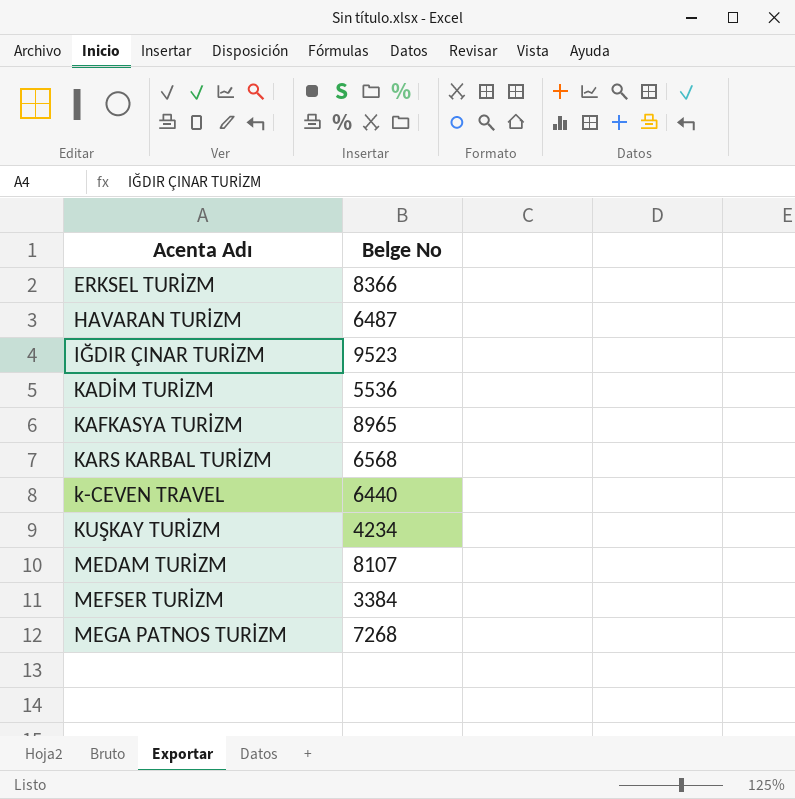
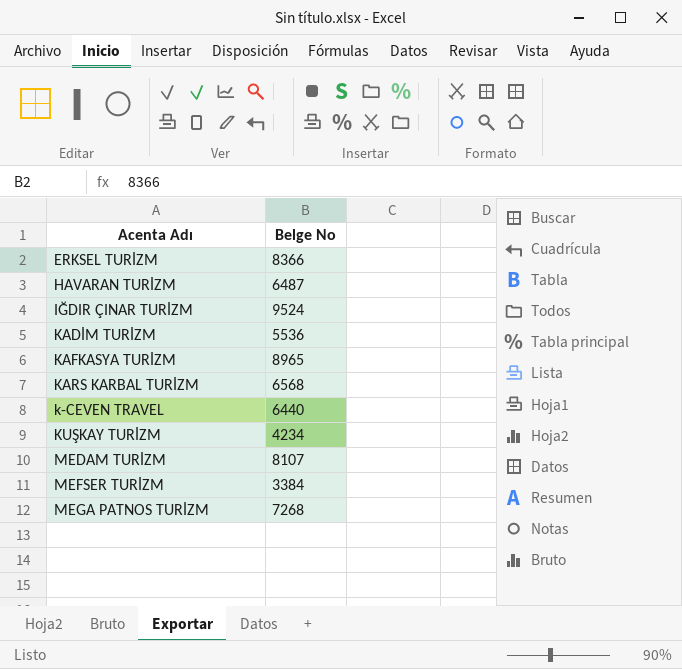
IĞDIR ÇINAR TURİZM | Belge No: 9523 -> 9524

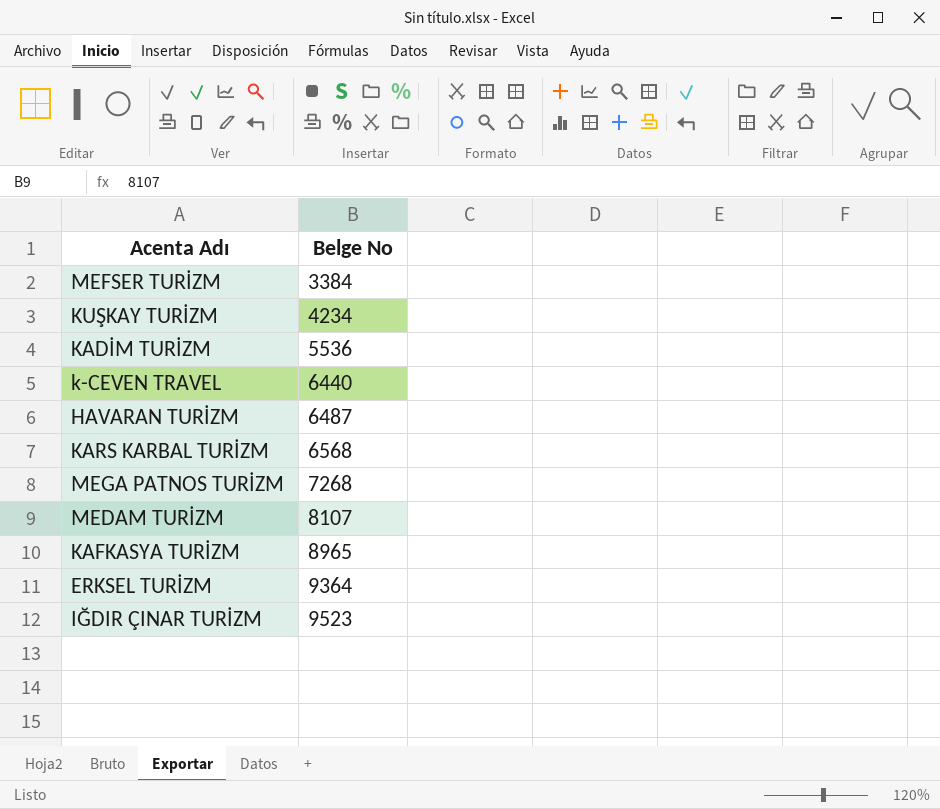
row order: none -> Belge No ascending
ERKSEL TURİZM | Belge No: 8366 -> 9364
IĞDIR ÇINAR TURİZM | Belge No: 9524 -> 9523

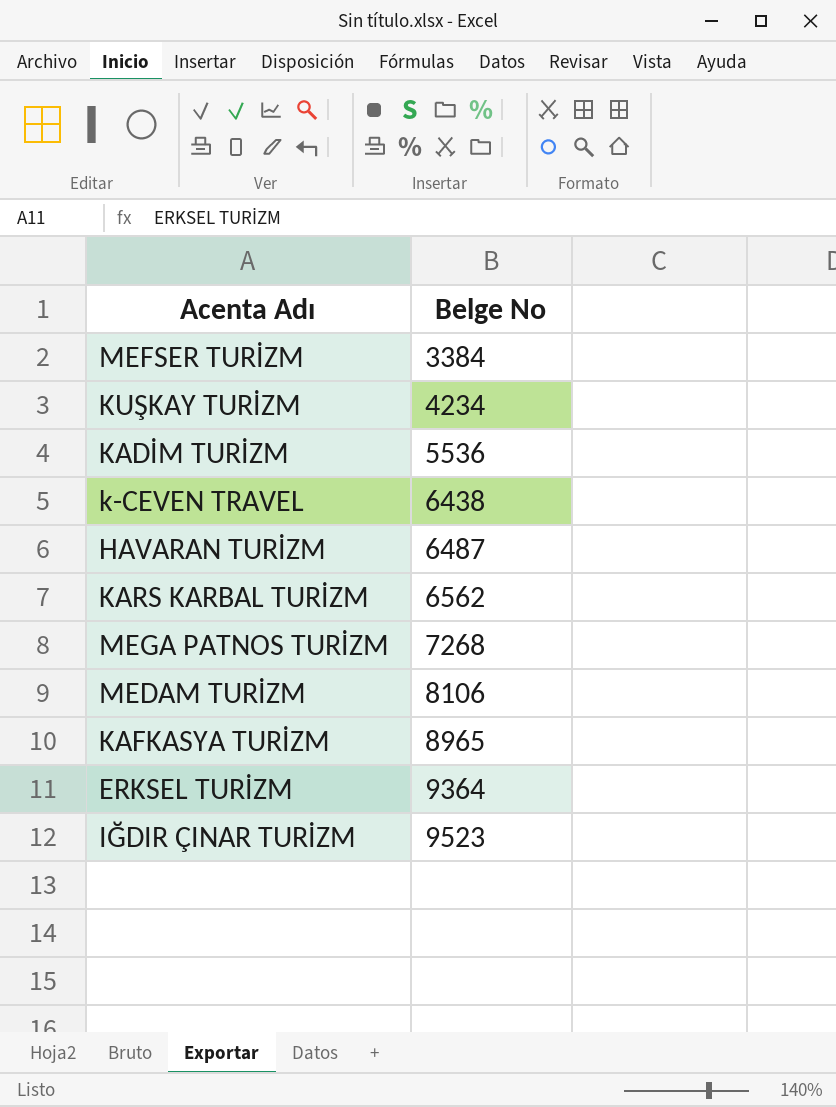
k-CEVEN TRAVEL | Belge No: 6440 -> 6438
KARS KARBAL TURİZM | Belge No: 6568 -> 6562
MEDAM TURİZM | Belge No: 8107 -> 8106

